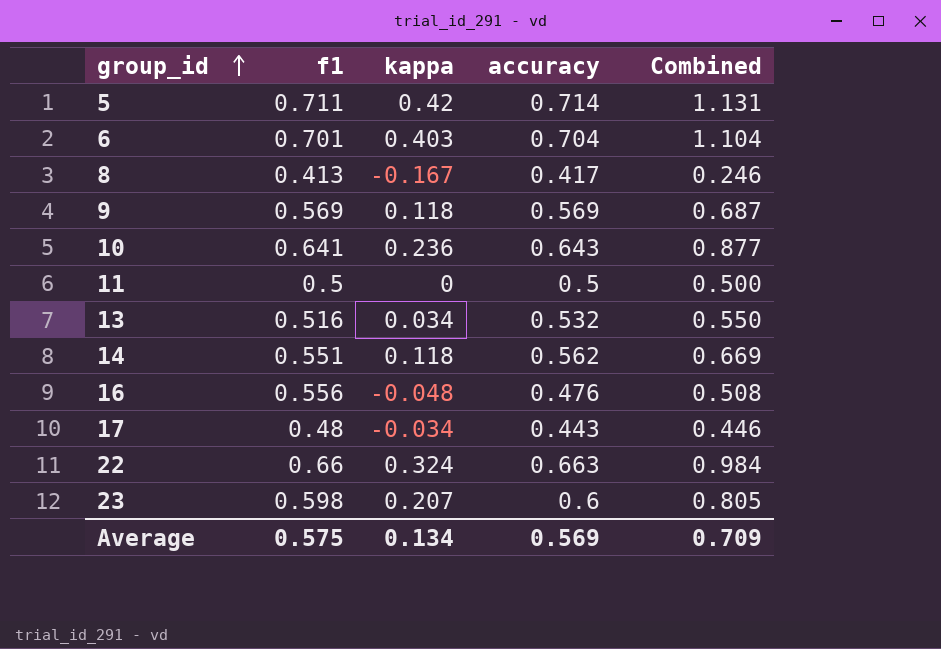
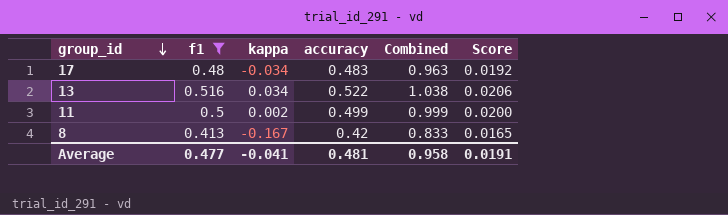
filter: none -> f1 <= 0.516
row order: group_id ascending -> group_id descending
column Combined | formula: [f1] + [kappa] -> [f1] + [accuracy]
column Score | formula: none -> [f1] * 0.04
17 | accuracy: 0.443 -> 0.483
13 | accuracy: 0.532 -> 0.522
11 | kappa: 0 -> 0.002
11 | accuracy: 0.5 -> 0.499
8 | accuracy: 0.417 -> 0.42
Average | f1: 0.575 -> 0.477
Average | kappa: 0.134 -> -0.041
Average | accuracy: 0.569 -> 0.481
Average | Combined: 0.709 -> 0.958

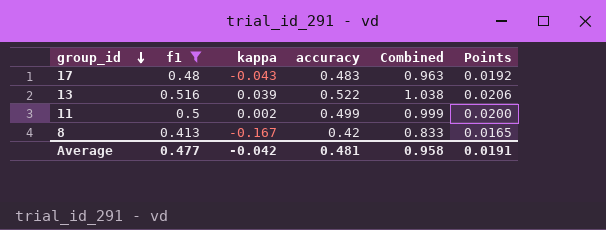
column name: Score -> Points
17 | kappa: -0.034 -> -0.043
13 | kappa: 0.034 -> 0.039
Average | kappa: -0.041 -> -0.042

